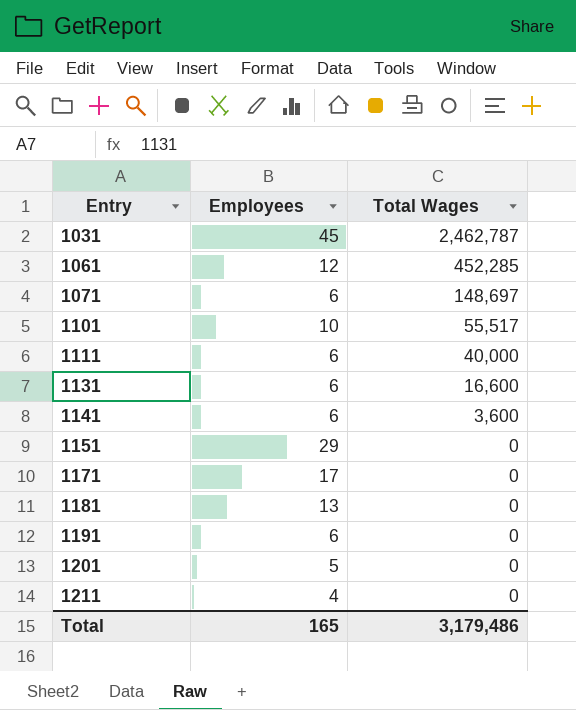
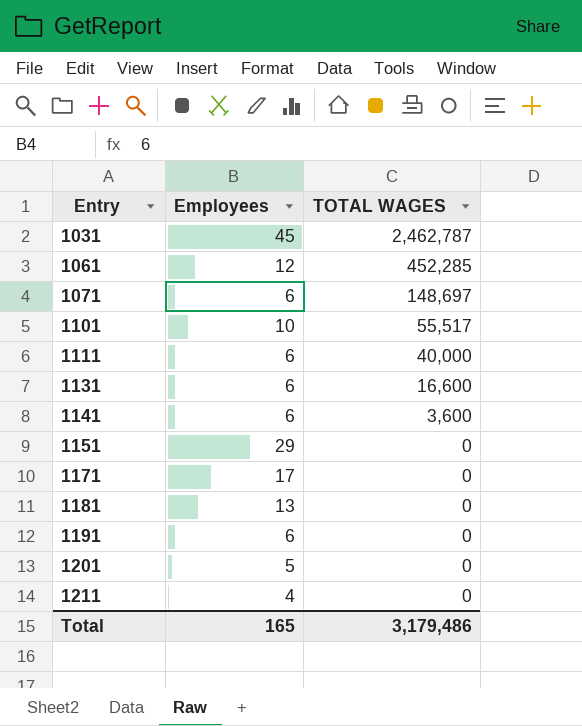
column name: Total Wages -> TOTAL WAGES

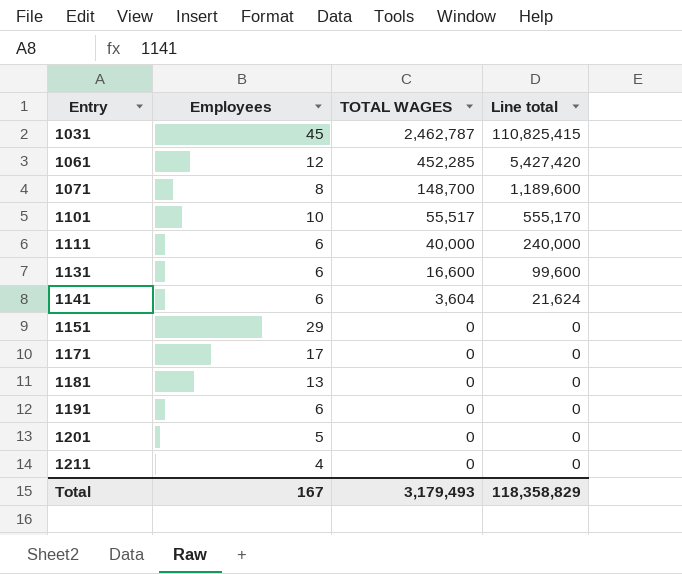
column Line total | formula: none -> [Employees] * [TOTAL WAGES]
1071 | Employees: 6 -> 8
1071 | TOTAL WAGES: 148,697 -> 148,700
1141 | TOTAL WAGES: 3,600 -> 3,604
Total | Employees: 165 -> 167
Total | TOTAL WAGES: 3,179,486 -> 3,179,493

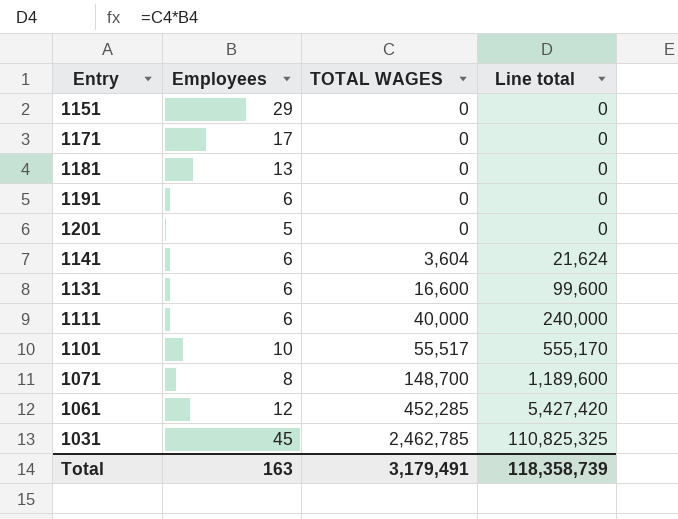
row order: Entry ascending -> TOTAL WAGES ascending
row 1211: 4 | 0 | 0 -> none
1031 | TOTAL WAGES: 2,462,787 -> 2,462,785
1031 | Line total: 110,825,415 -> 110,825,325
Total | Employees: 167 -> 163
Total | TOTAL WAGES: 3,179,493 -> 3,179,491
Total | Line total: 118,358,829 -> 118,358,739

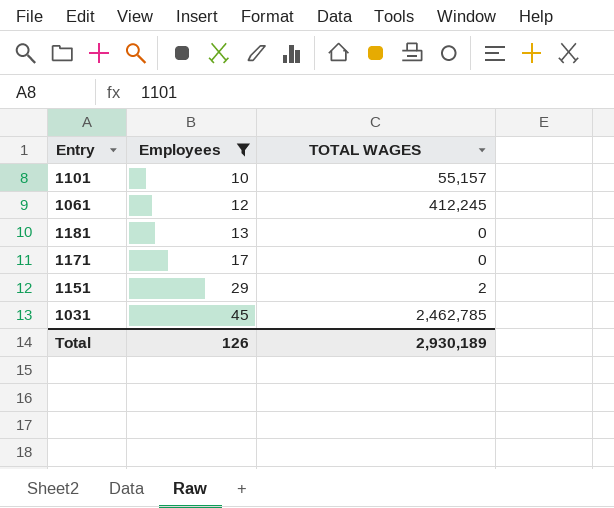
filter: none -> Employees >= 10
row order: TOTAL WAGES ascending -> Employees ascending
column Line total | formula: [Employees] * [TOTAL WAGES] -> none
1101 | TOTAL WAGES: 55,517 -> 55,157
1061 | TOTAL WAGES: 452,285 -> 412,245
1151 | TOTAL WAGES: 0 -> 2
Total | Employees: 163 -> 126
Total | TOTAL WAGES: 3,179,491 -> 2,930,189

